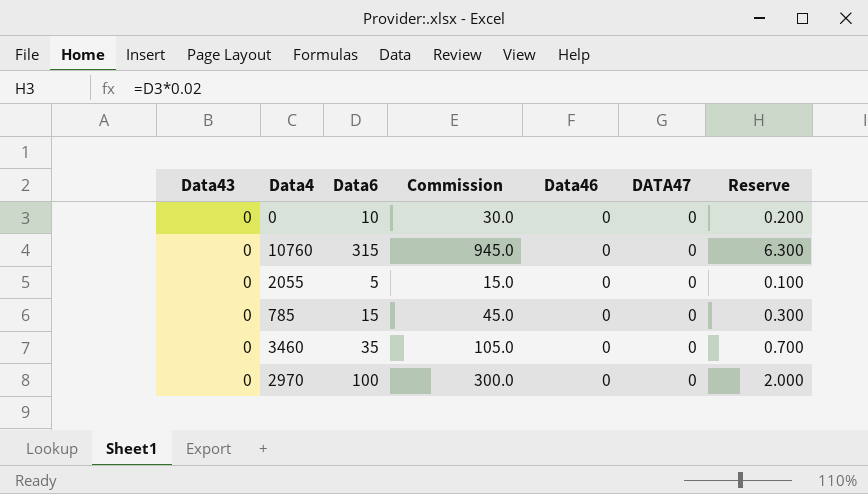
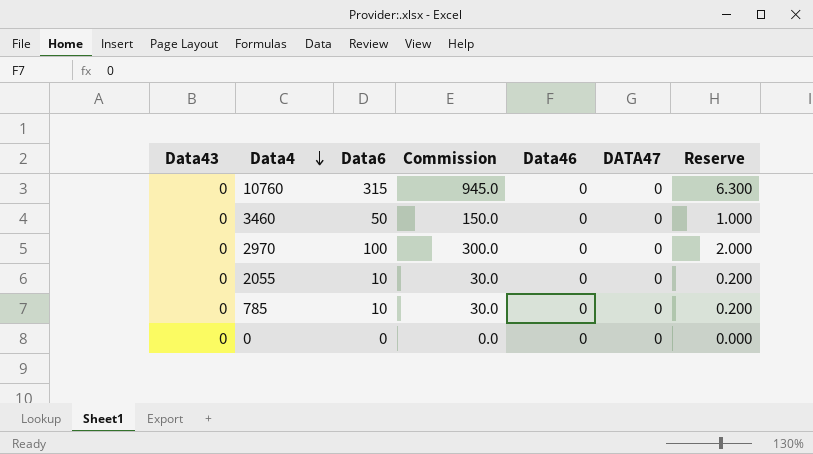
row order: none -> Data4 descending
3460 | Data6: 35 -> 50
3460 | Commission: 105.0 -> 150.0
3460 | Reserve: 0.700 -> 1.000
2055 | Data6: 5 -> 10
2055 | Commission: 15.0 -> 30.0
2055 | Reserve: 0.100 -> 0.200
785 | Data6: 15 -> 10
785 | Commission: 45.0 -> 30.0
785 | Reserve: 0.300 -> 0.200
0 | Data6: 10 -> 0
0 | Commission: 30.0 -> 0.0
0 | Reserve: 0.200 -> 0.000

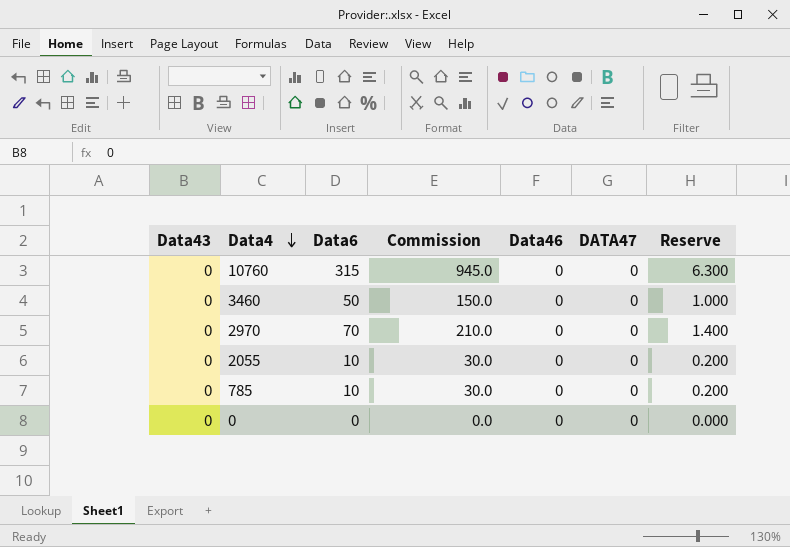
2970 | Data6: 100 -> 70
2970 | Commission: 300.0 -> 210.0
2970 | Reserve: 2.000 -> 1.400

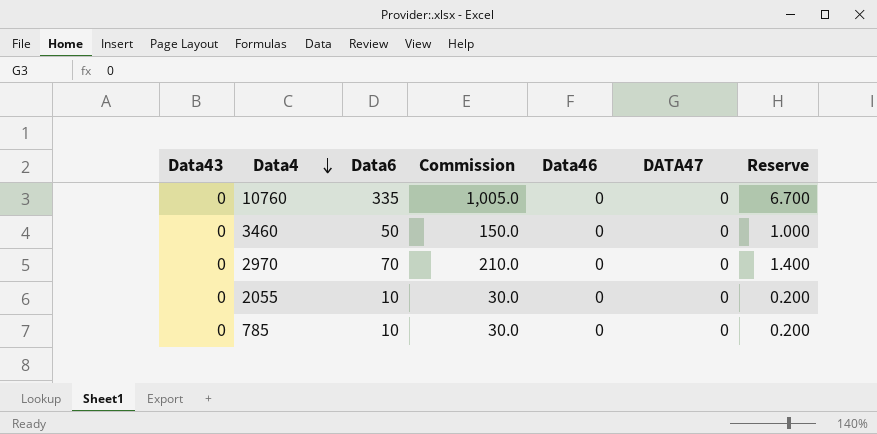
row 0: 0 | 0 | 0.0 | 0 | 0 | 0.000 -> none
10760 | Data6: 315 -> 335
10760 | Commission: 945.0 -> 1,005.0
10760 | Reserve: 6.300 -> 6.700

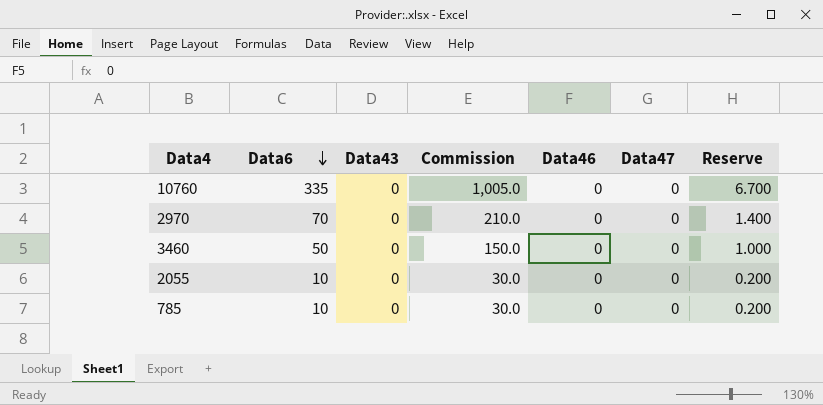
row order: Data4 descending -> Data6 descending
column Data43 | position: 1 -> 3
column name: DATA47 -> Data47

